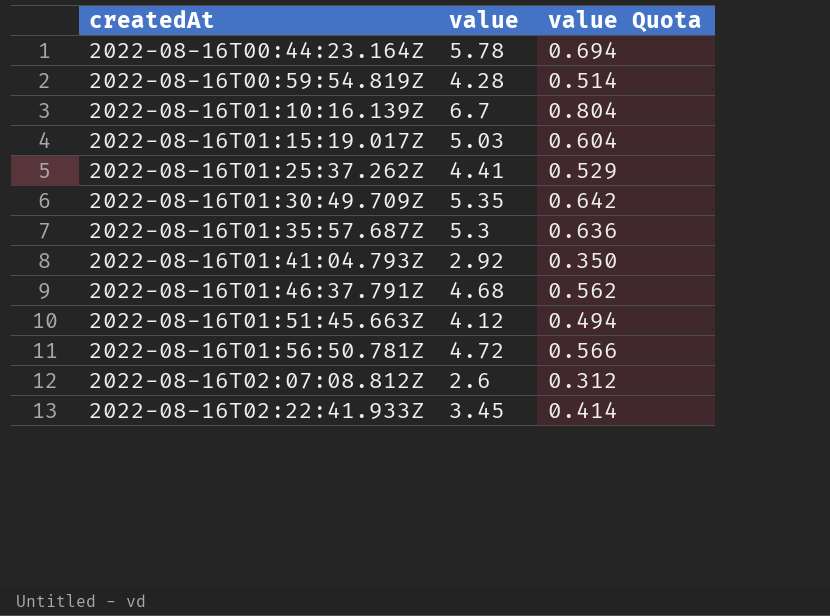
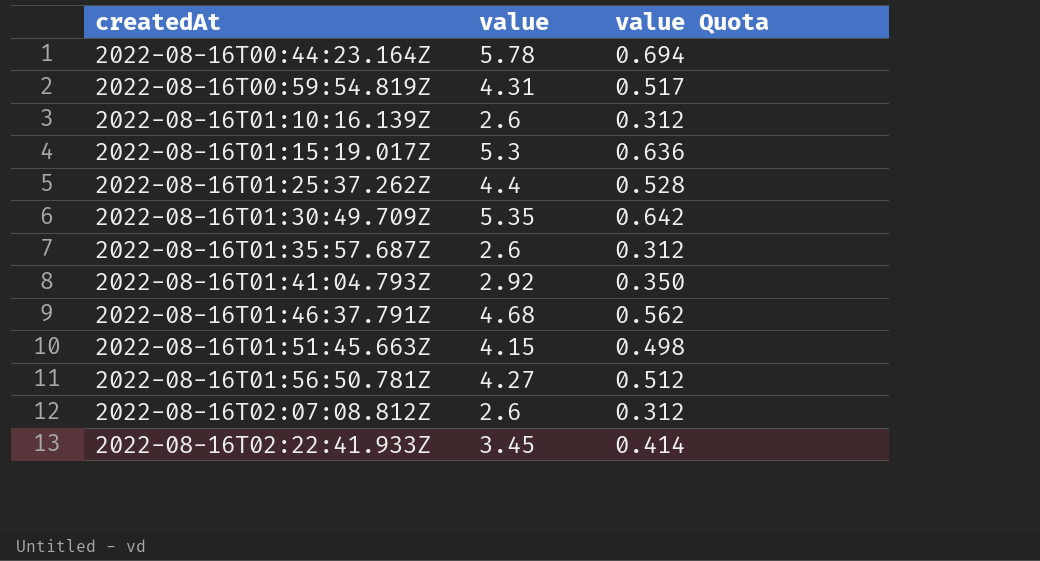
2022-08-16T00:59:54.819Z | value: 4.28 -> 4.31
2022-08-16T00:59:54.819Z | value Quota: 0.514 -> 0.517
2022-08-16T01:10:16.139Z | value: 6.7 -> 2.6
2022-08-16T01:10:16.139Z | value Quota: 0.804 -> 0.312
2022-08-16T01:15:19.017Z | value: 5.03 -> 5.3
2022-08-16T01:15:19.017Z | value Quota: 0.604 -> 0.636
2022-08-16T01:25:37.262Z | value: 4.41 -> 4.4
2022-08-16T01:25:37.262Z | value Quota: 0.529 -> 0.528
2022-08-16T01:35:57.687Z | value: 5.3 -> 2.6
2022-08-16T01:35:57.687Z | value Quota: 0.636 -> 0.312
2022-08-16T01:51:45.663Z | value: 4.12 -> 4.15
2022-08-16T01:51:45.663Z | value Quota: 0.494 -> 0.498
2022-08-16T01:56:50.781Z | value: 4.72 -> 4.27
2022-08-16T01:56:50.781Z | value Quota: 0.566 -> 0.512

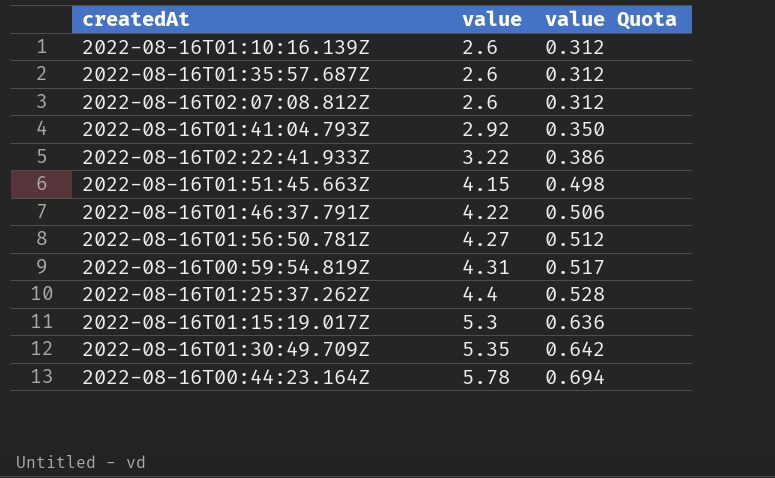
row order: createdAt ascending -> value ascending
2022-08-16T02:22:41.933Z | value: 3.45 -> 3.22
2022-08-16T02:22:41.933Z | value Quota: 0.414 -> 0.386
2022-08-16T01:46:37.791Z | value: 4.68 -> 4.22
2022-08-16T01:46:37.791Z | value Quota: 0.562 -> 0.506

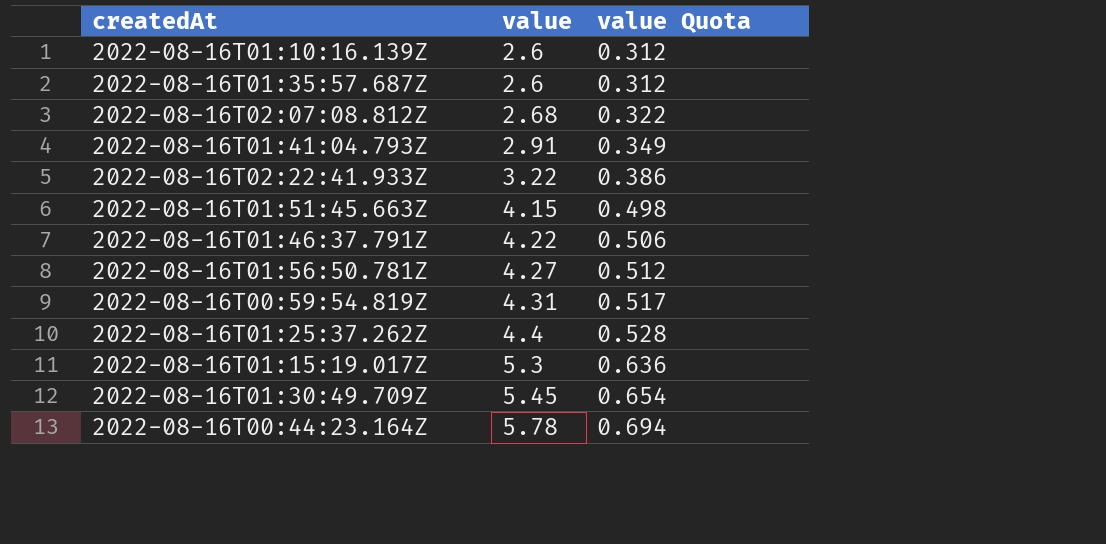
2022-08-16T02:07:08.812Z | value: 2.6 -> 2.68
2022-08-16T02:07:08.812Z | value Quota: 0.312 -> 0.322
2022-08-16T01:41:04.793Z | value: 2.92 -> 2.91
2022-08-16T01:41:04.793Z | value Quota: 0.350 -> 0.349
2022-08-16T01:30:49.709Z | value: 5.35 -> 5.45
2022-08-16T01:30:49.709Z | value Quota: 0.642 -> 0.654

